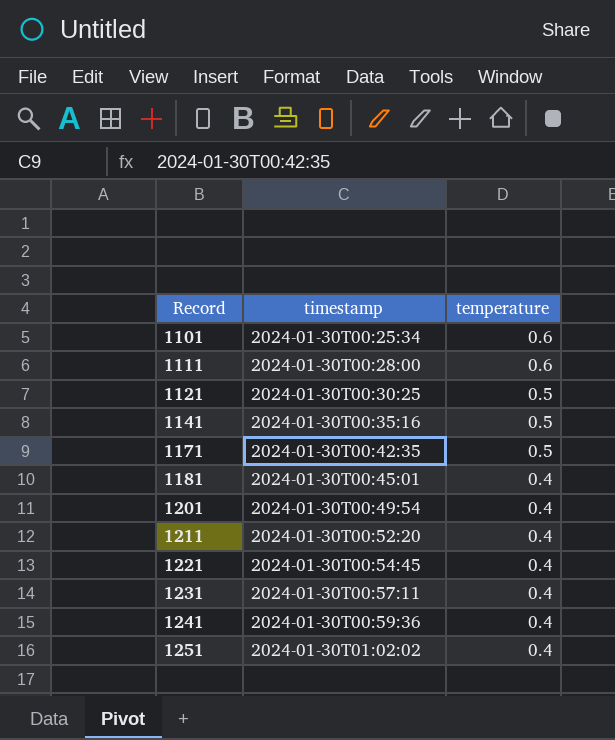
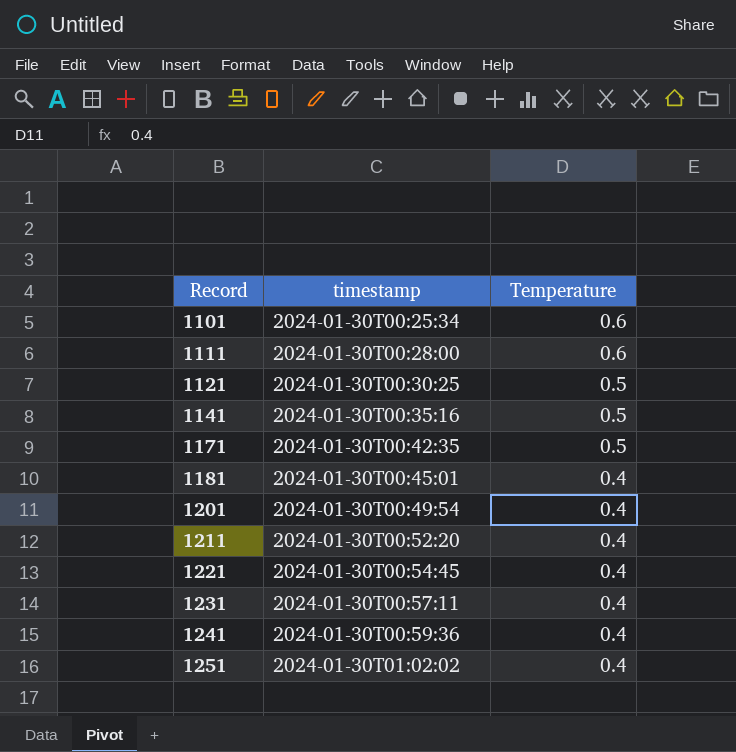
column name: temperature -> Temperature

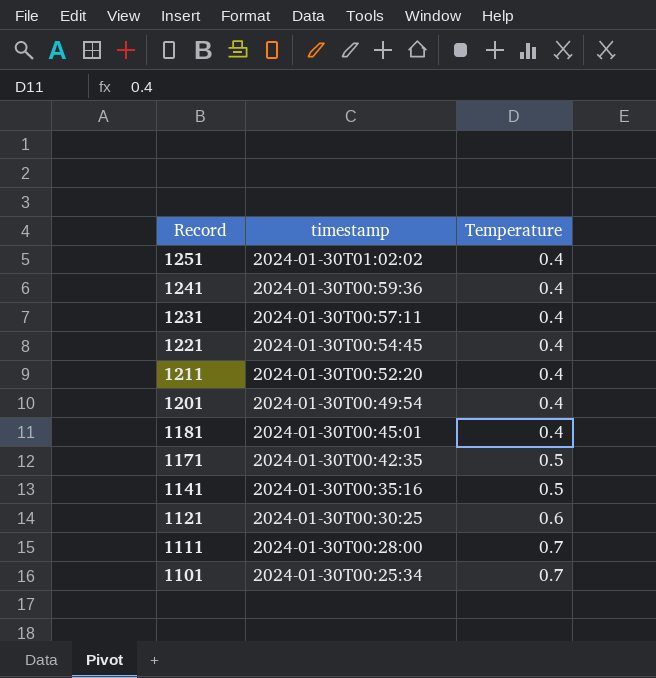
row order: Record ascending -> Record descending
1121 | Temperature: 0.5 -> 0.6
1111 | Temperature: 0.6 -> 0.7
1101 | Temperature: 0.6 -> 0.7

